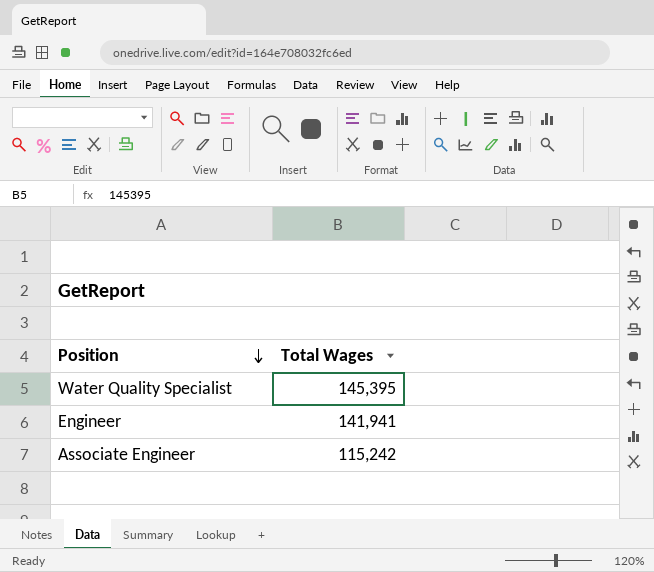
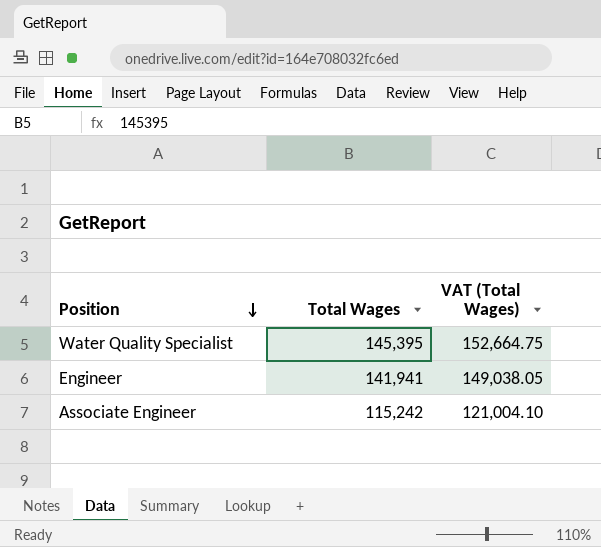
column VAT (Total Wages) | formula: none -> [Total Wages] * 1.05

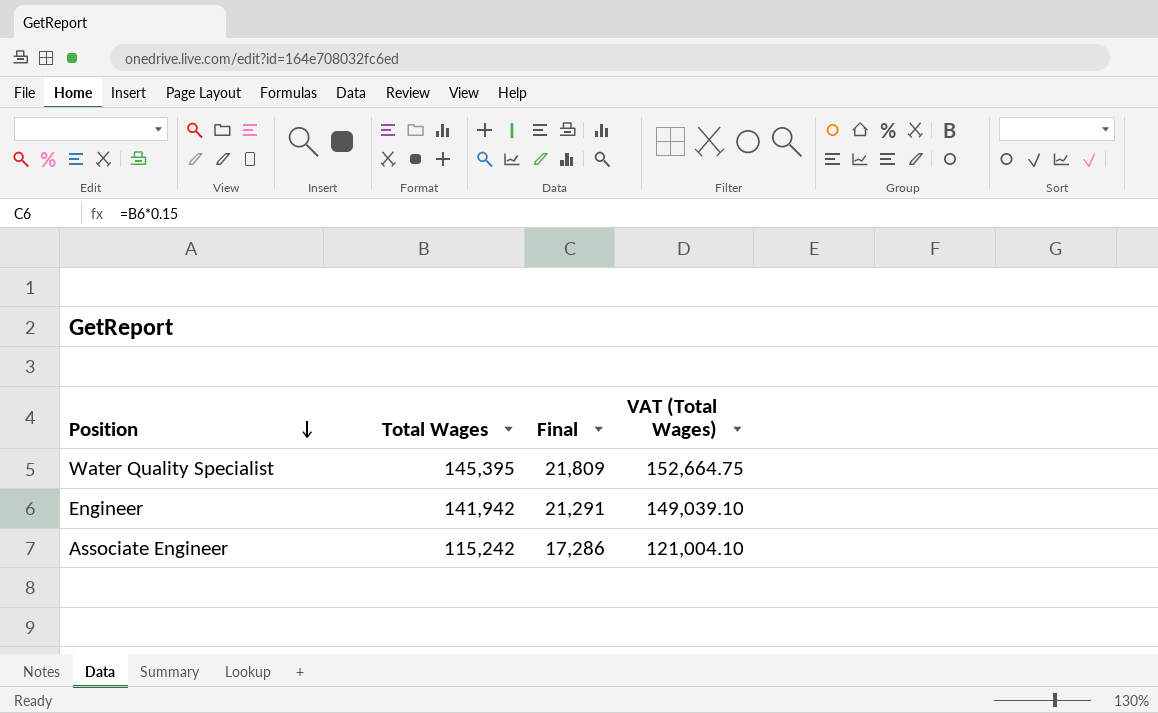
column Final | formula: none -> [Total Wages] * 0.15
Engineer | Total Wages: 141,941 -> 141,942
Engineer | VAT (Total Wages): 149,038.05 -> 149,039.10

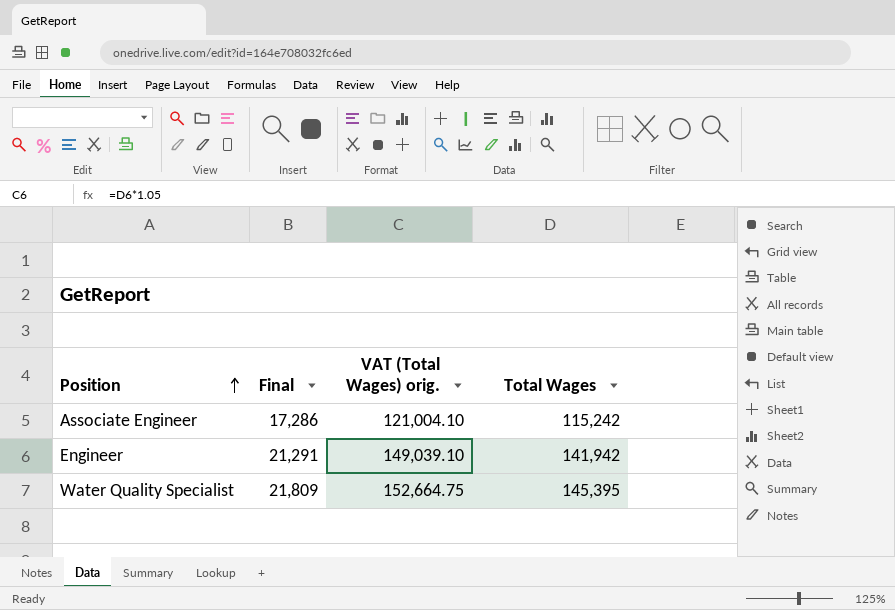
row order: Position descending -> Position ascending
column name: VAT (Total Wages) -> VAT (Total Wages) orig.
column Total Wages | position: 2 -> 4

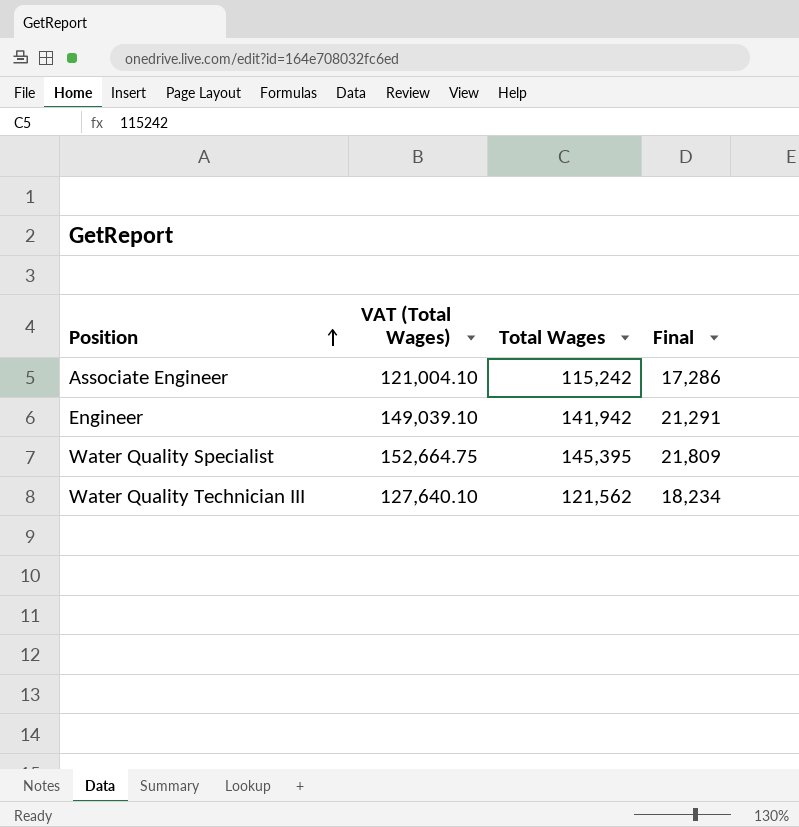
column name: VAT (Total Wages) orig. -> VAT (Total Wages)
column Final | position: 2 -> 4
row Water Quality Technician III: none -> 127,640.10 | 121,562 | 18,234

